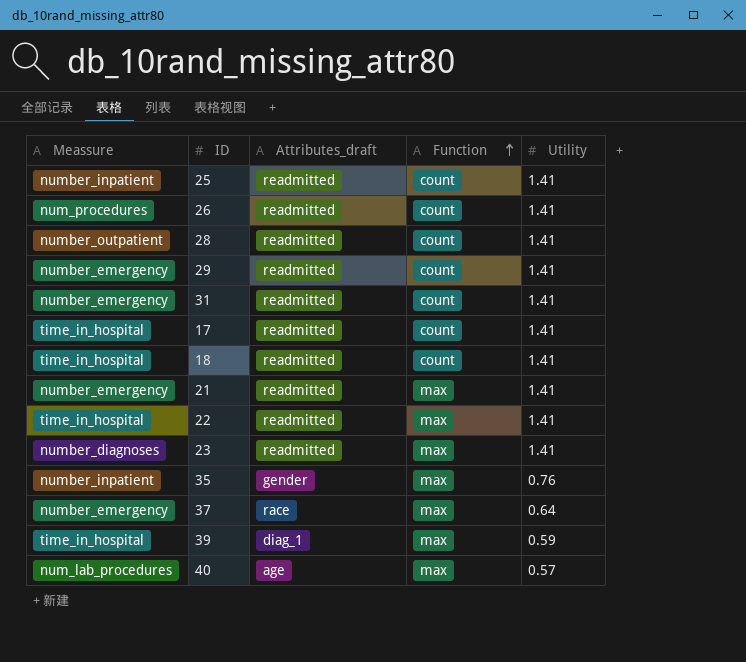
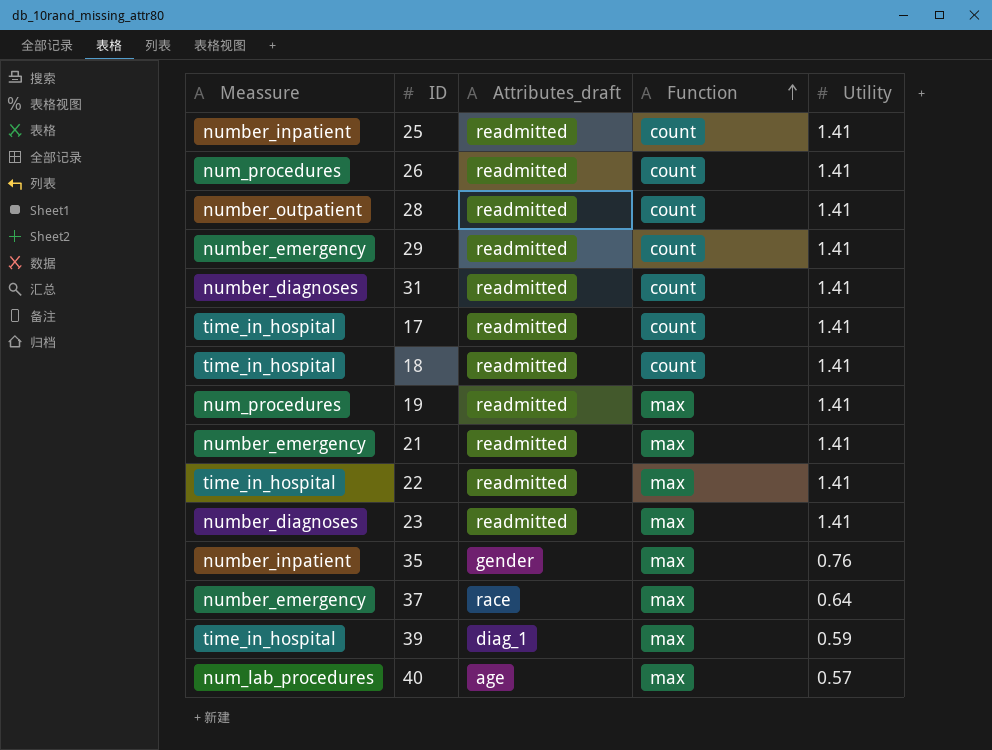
31 | Meassure: number_emergency -> number_diagnoses
row 19: none -> num_procedures | readmitted | max | 1.41

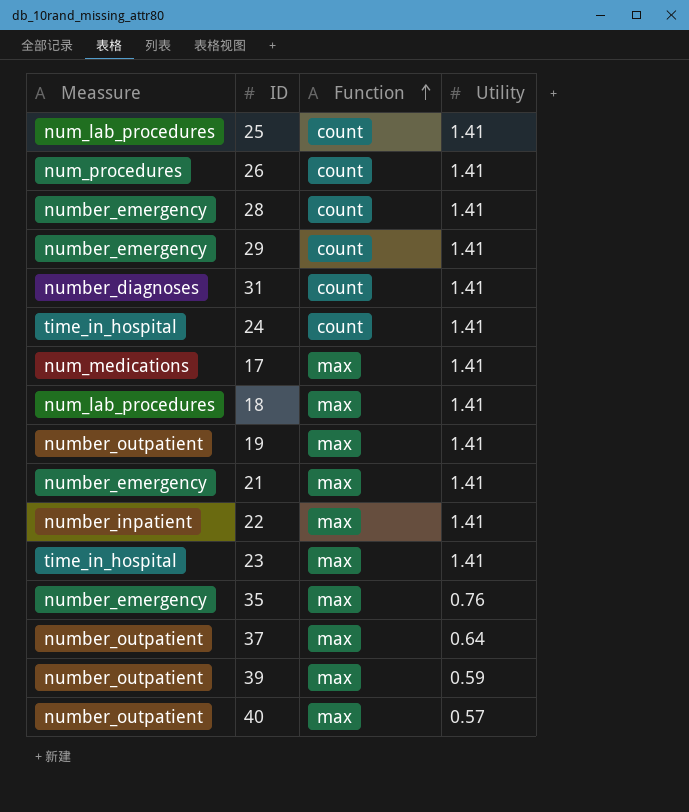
column Attributes_draft | position: 3 -> none
25 | Meassure: number_inpatient -> num_lab_procedures
28 | Meassure: number_outpatient -> number_emergency
row 24: none -> time_in_hospital | count | 1.41
17 | Meassure: time_in_hospital -> num_medications
17 | Function: count -> max
18 | Meassure: time_in_hospital -> num_lab_procedures
18 | Function: count -> max
19 | Meassure: num_procedures -> number_outpatient
22 | Meassure: time_in_hospital -> number_inpatient
23 | Meassure: number_diagnoses -> time_in_hospital
35 | Meassure: number_inpatient -> number_emergency
37 | Meassure: number_emergency -> number_outpatient
39 | Meassure: time_in_hospital -> number_outpatient
40 | Meassure: num_lab_procedures -> number_outpatient

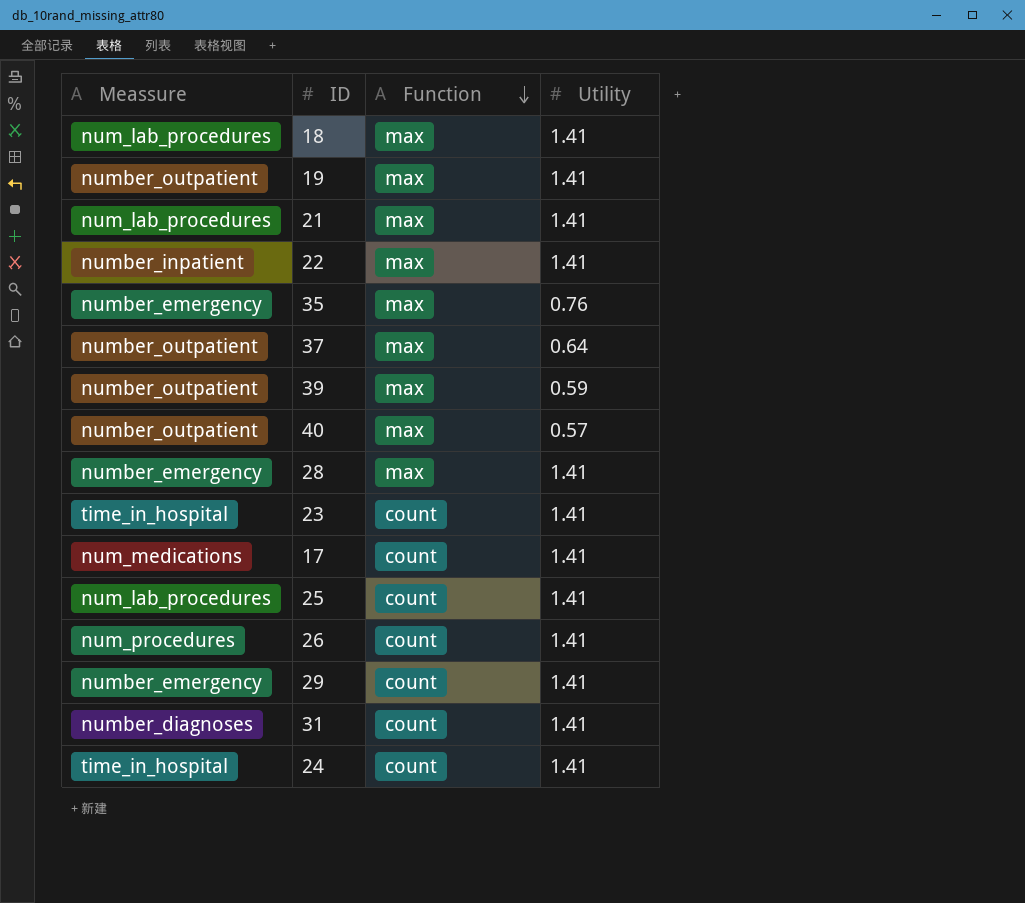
row order: Function ascending -> Function descending
21 | Meassure: number_emergency -> num_lab_procedures
28 | Function: count -> max
23 | Function: max -> count
17 | Function: max -> count

